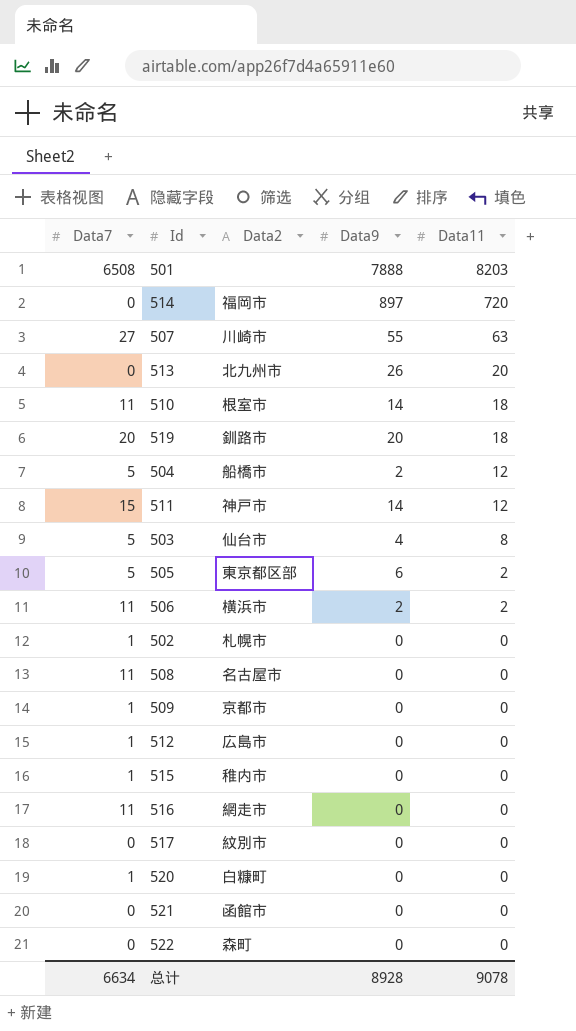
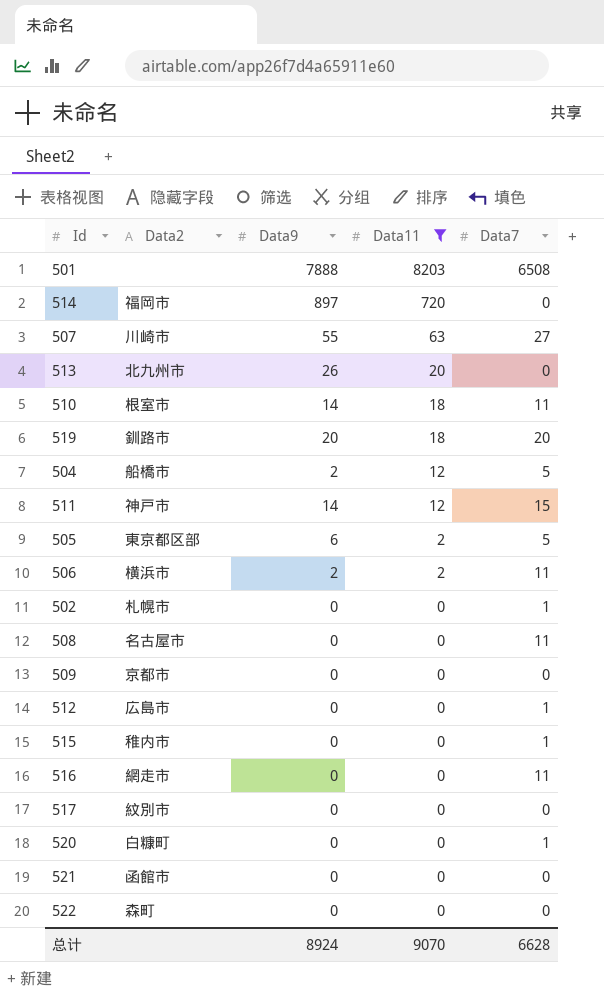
filter: none -> Data11 != 8
column Data7 | position: 1 -> 5
509 | Data7: 1 -> 0
总计 | Data9: 8928 -> 8924
总计 | Data11: 9078 -> 9070
总计 | Data7: 6634 -> 6628

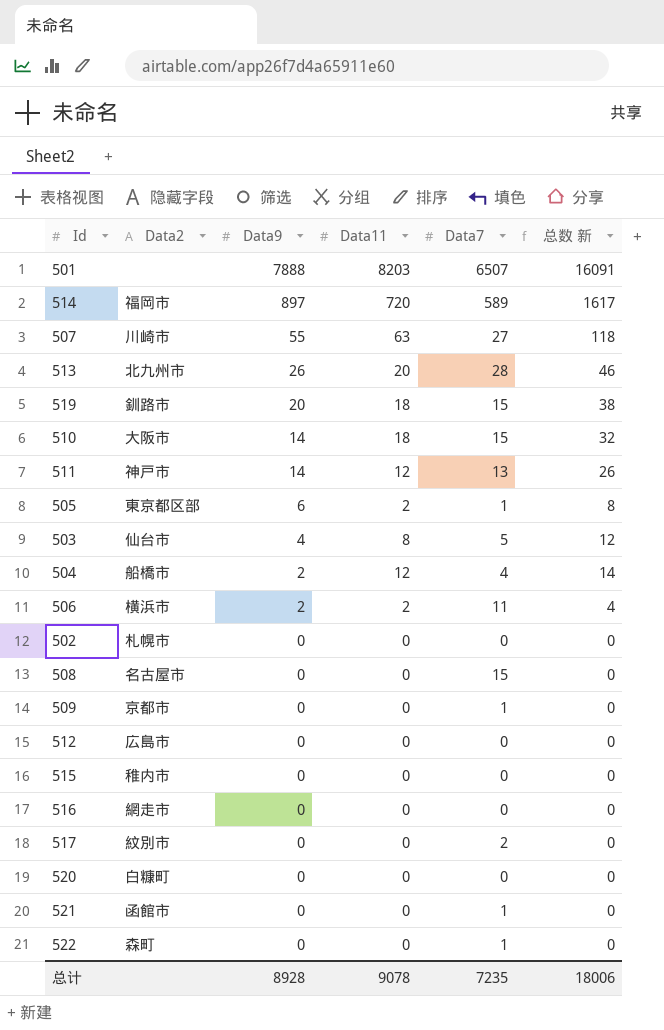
filter: Data11 != 8 -> none
row order: Data11 descending -> Data9 descending
column 总数 新 | formula: none -> [Data9] + [Data11]
501 | Data7: 6508 -> 6507
514 | Data7: 0 -> 589
513 | Data7: 0 -> 28
519 | Data7: 20 -> 15
510 | Data2: 根室市 -> 大阪市
510 | Data7: 11 -> 15
511 | Data7: 15 -> 13
505 | Data7: 5 -> 1
504 | Data7: 5 -> 4
502 | Data7: 1 -> 0
508 | Data7: 11 -> 15
509 | Data7: 0 -> 1
512 | Data7: 1 -> 0
515 | Data7: 1 -> 0
516 | Data7: 11 -> 0
517 | Data7: 0 -> 2
520 | Data7: 1 -> 0
521 | Data7: 0 -> 1
522 | Data7: 0 -> 1
总计 | Data9: 8924 -> 8928
总计 | Data11: 9070 -> 9078
总计 | Data7: 6628 -> 7235

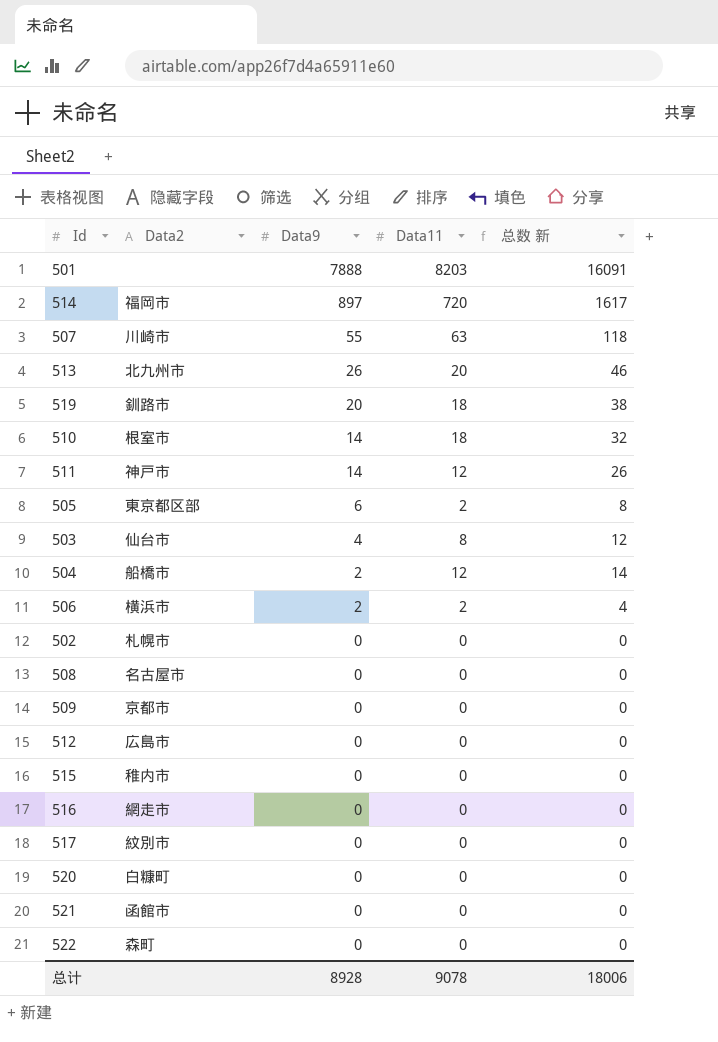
column Data7 | position: 5 -> none
510 | Data2: 大阪市 -> 根室市

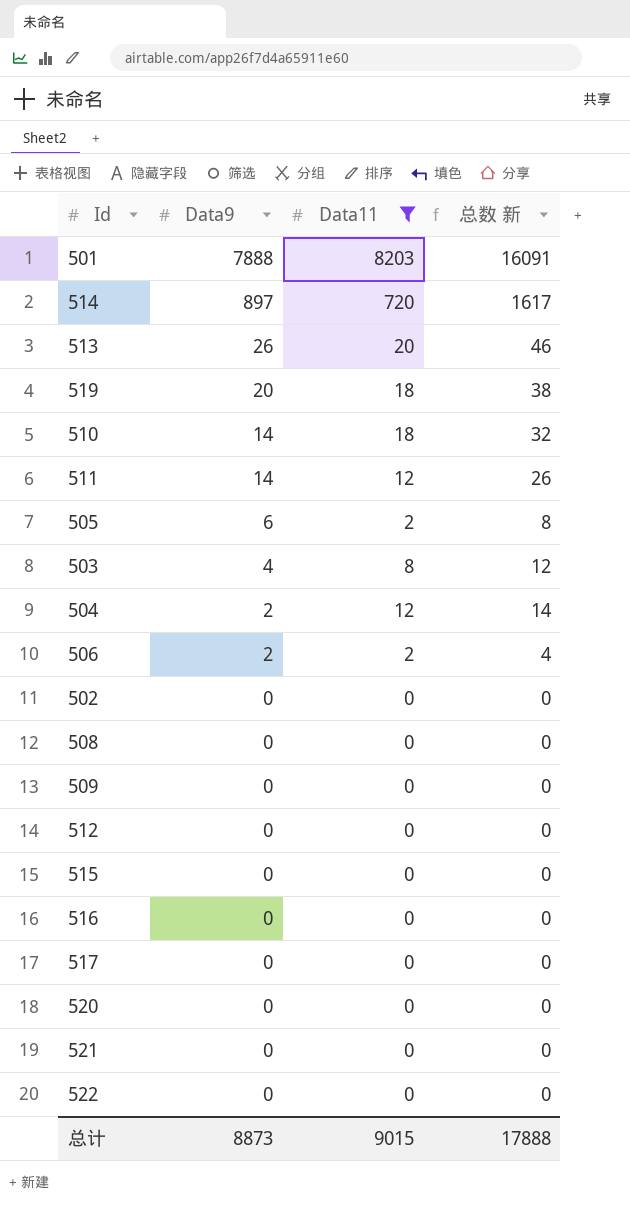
filter: none -> Data11 != 63
column Data2 | position: 2 -> none
总计 | Data9: 8928 -> 8873
总计 | Data11: 9078 -> 9015
总计 | 总数 新: 18006 -> 17888

